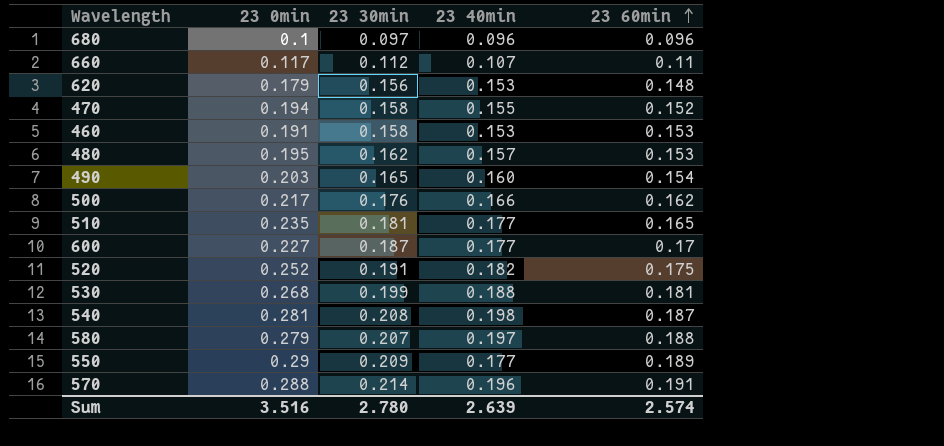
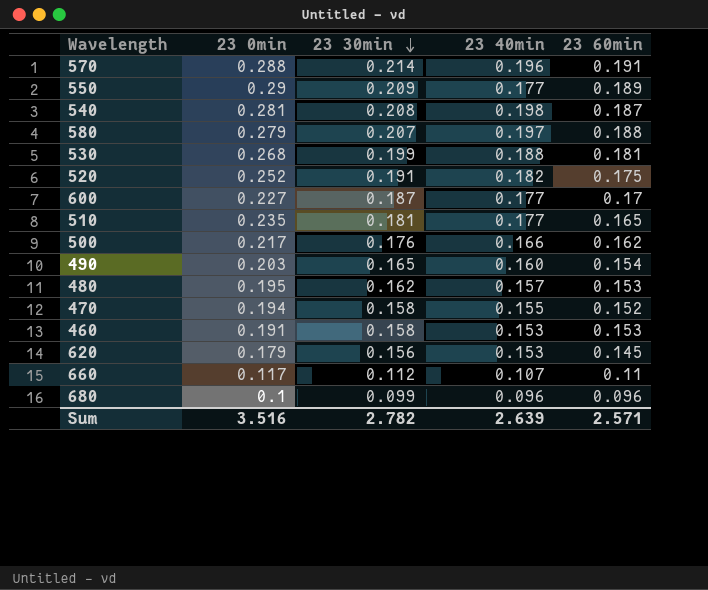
row order: 23 60min ascending -> 23 30min descending
620 | 23 60min: 0.148 -> 0.145
680 | 23 30min: 0.097 -> 0.099
Sum | 23 30min: 2.780 -> 2.782
Sum | 23 60min: 2.574 -> 2.571

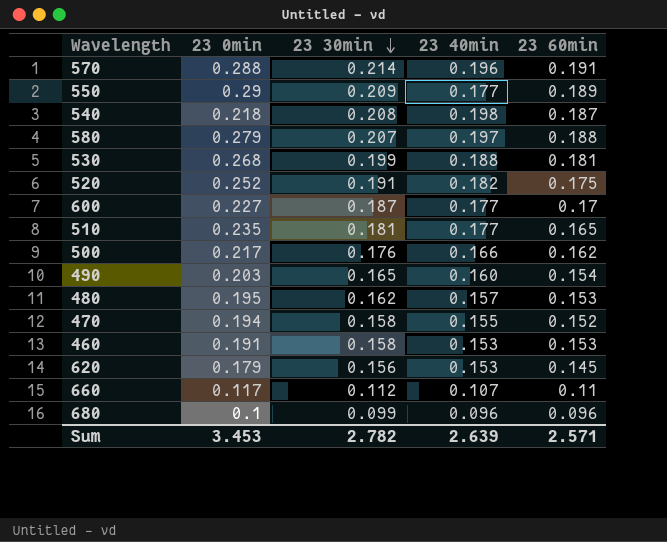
540 | 23 0min: 0.281 -> 0.218
Sum | 23 0min: 3.516 -> 3.453

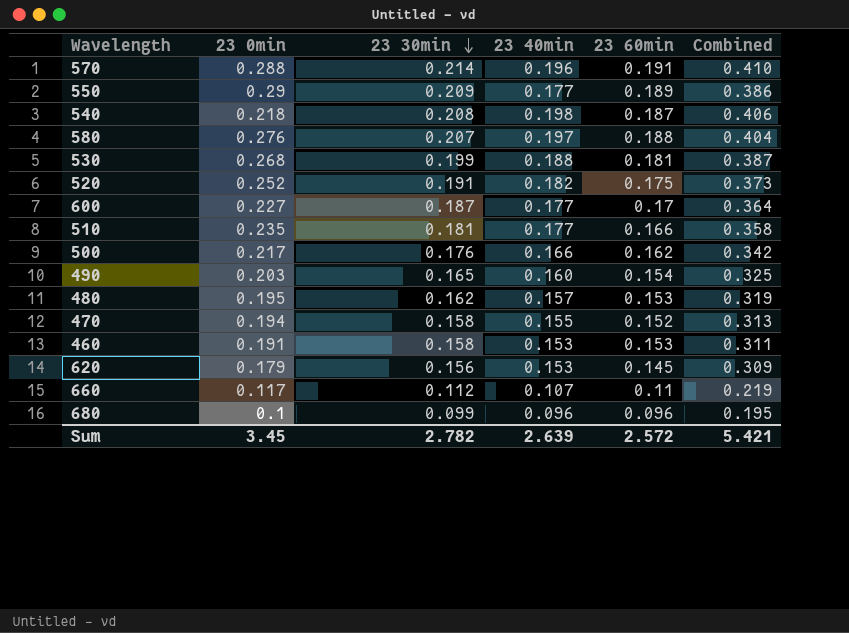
column Combined | formula: none -> [23 30min] + [23 40min]
580 | 23 0min: 0.279 -> 0.276
510 | 23 60min: 0.165 -> 0.166
Sum | 23 0min: 3.453 -> 3.45
Sum | 23 60min: 2.571 -> 2.572

